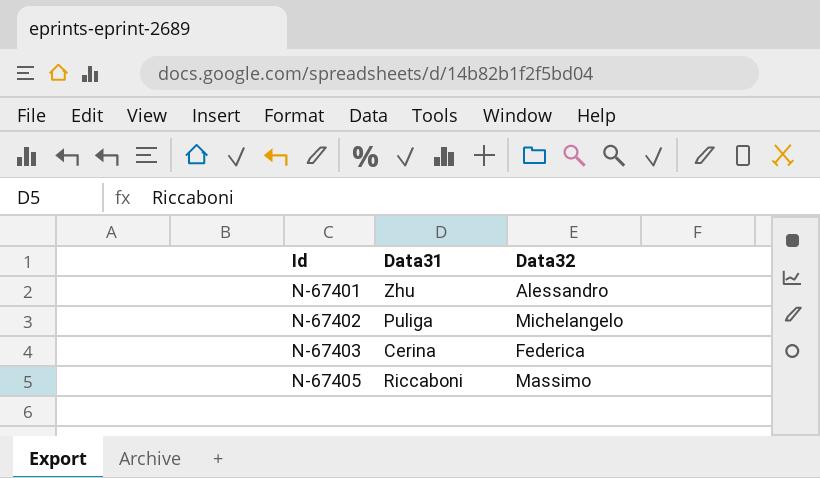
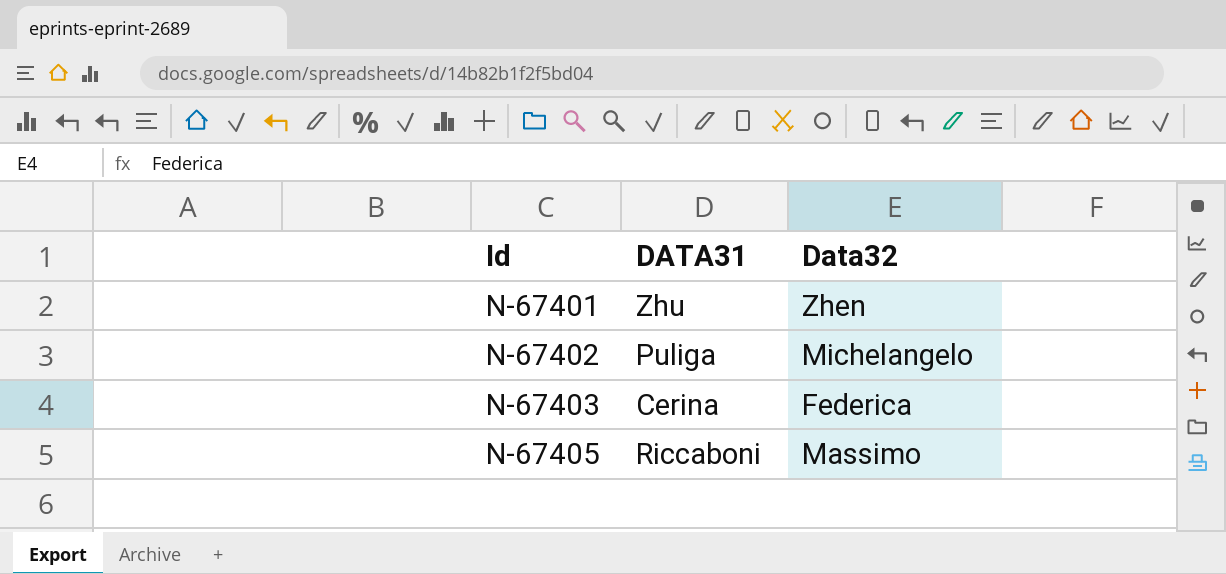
column name: Data31 -> DATA31
N-67401 | Data32: Alessandro -> Zhen

